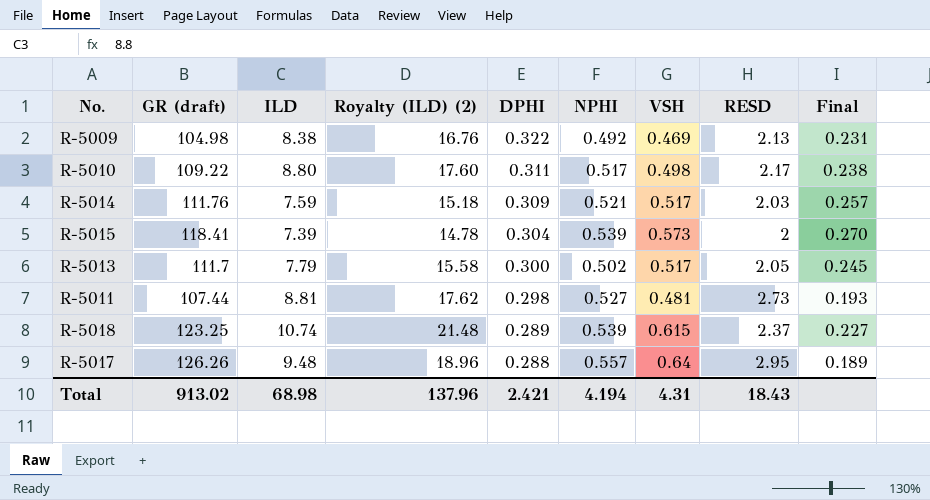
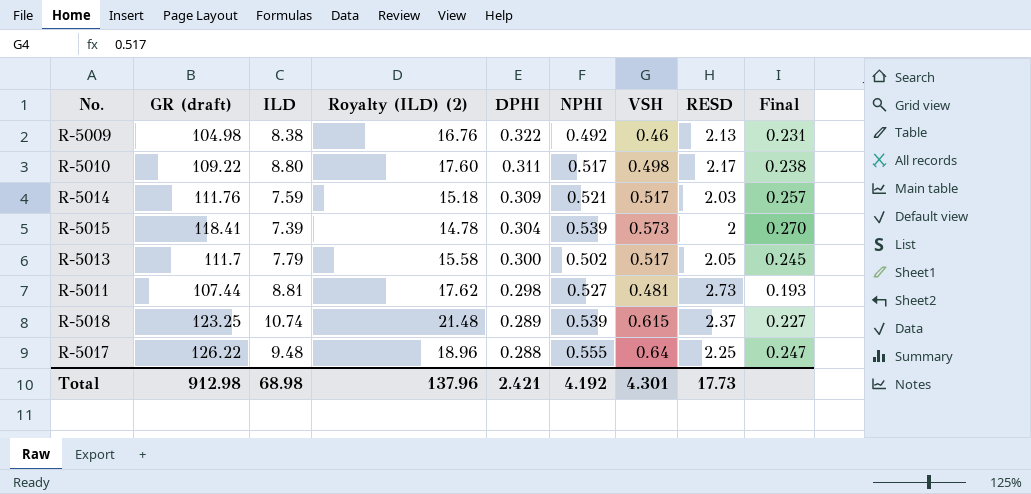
R-5009 | VSH: 0.469 -> 0.46
R-5017 | GR (draft): 126.26 -> 126.22
R-5017 | NPHI: 0.557 -> 0.555
R-5017 | RESD: 2.95 -> 2.25
R-5017 | Final: 0.189 -> 0.247
Total | GR (draft): 913.02 -> 912.98
Total | NPHI: 4.194 -> 4.192
Total | VSH: 4.31 -> 4.301
Total | RESD: 18.43 -> 17.73

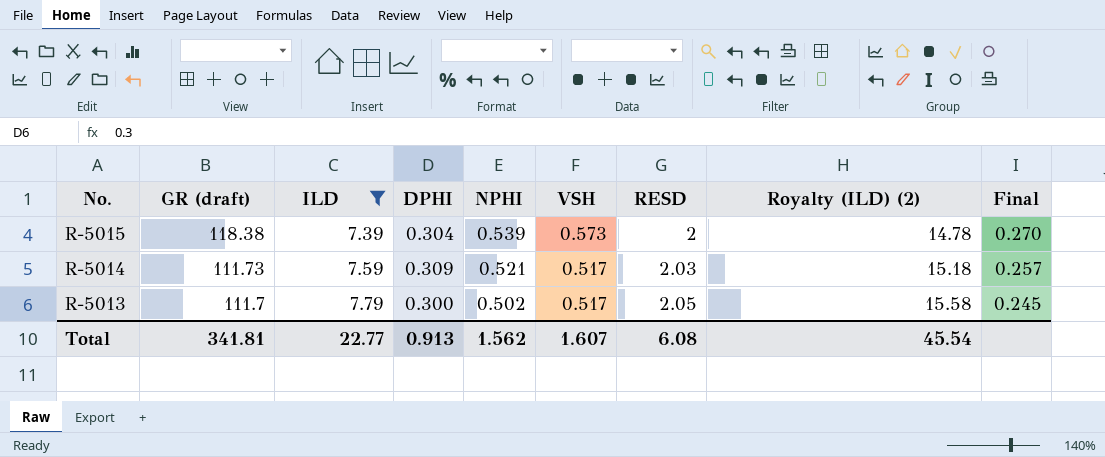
filter: none -> ILD <= 7.79
row order: DPHI descending -> No. descending
column Royalty (ILD) (2) | position: 4 -> 8
R-5015 | GR (draft): 118.41 -> 118.38
R-5014 | GR (draft): 111.76 -> 111.73
Total | GR (draft): 912.98 -> 341.81
Total | ILD: 68.98 -> 22.77
Total | DPHI: 2.421 -> 0.913
Total | NPHI: 4.192 -> 1.562
Total | VSH: 4.301 -> 1.607
Total | RESD: 17.73 -> 6.08
Total | Royalty (ILD) (2): 137.96 -> 45.54

